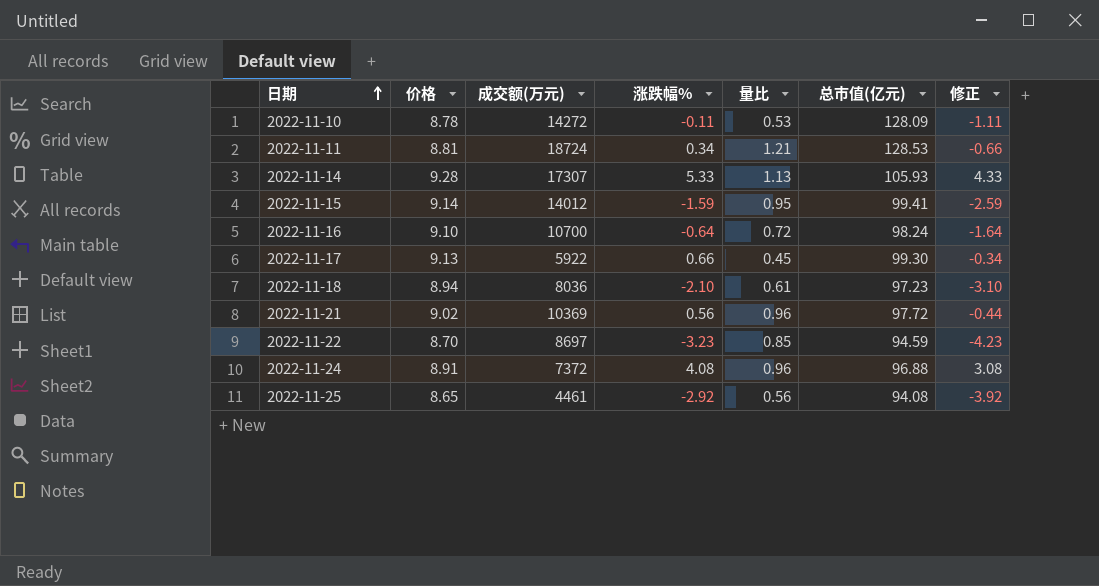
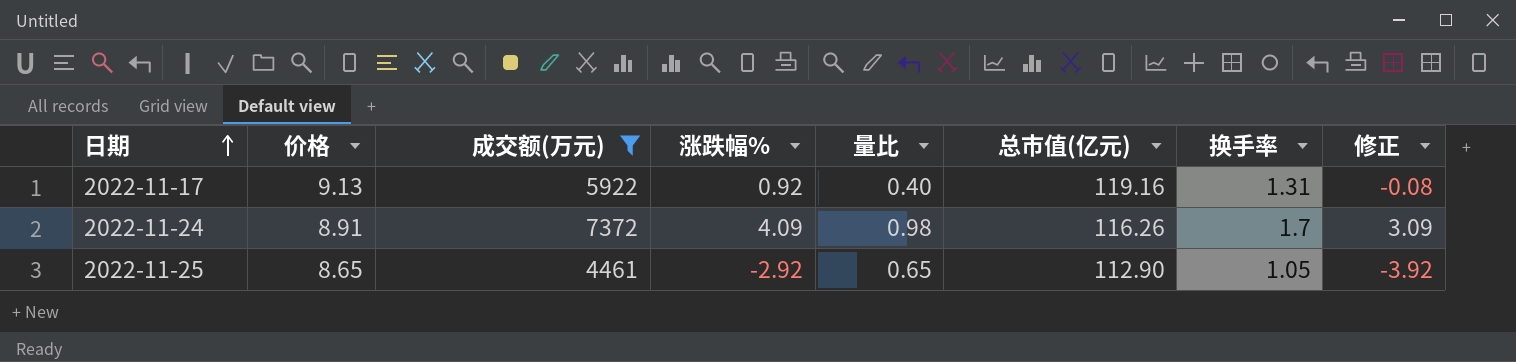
filter: none -> 成交额(万元) <= 7372
column 换手率 | position: none -> 7
2022-11-17 | 涨跌幅%: 0.66 -> 0.92
2022-11-17 | 量比: 0.45 -> 0.40
2022-11-17 | 总市值(亿元): 99.30 -> 119.16
2022-11-17 | 修正: -0.34 -> -0.08
2022-11-24 | 涨跌幅%: 4.08 -> 4.09
2022-11-24 | 量比: 0.96 -> 0.98
2022-11-24 | 总市值(亿元): 96.88 -> 116.26
2022-11-24 | 修正: 3.08 -> 3.09
2022-11-25 | 量比: 0.56 -> 0.65
2022-11-25 | 总市值(亿元): 94.08 -> 112.90

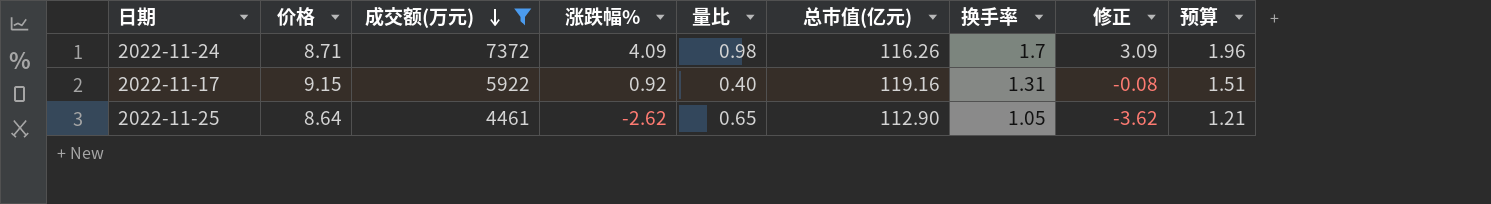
row order: 日期 ascending -> 成交额(万元) descending
column 预算 | formula: none -> [换手率] * 1.15
2022-11-24 | 价格: 8.91 -> 8.71
2022-11-17 | 价格: 9.13 -> 9.15
2022-11-25 | 价格: 8.65 -> 8.64
2022-11-25 | 涨跌幅%: -2.92 -> -2.62
2022-11-25 | 修正: -3.92 -> -3.62

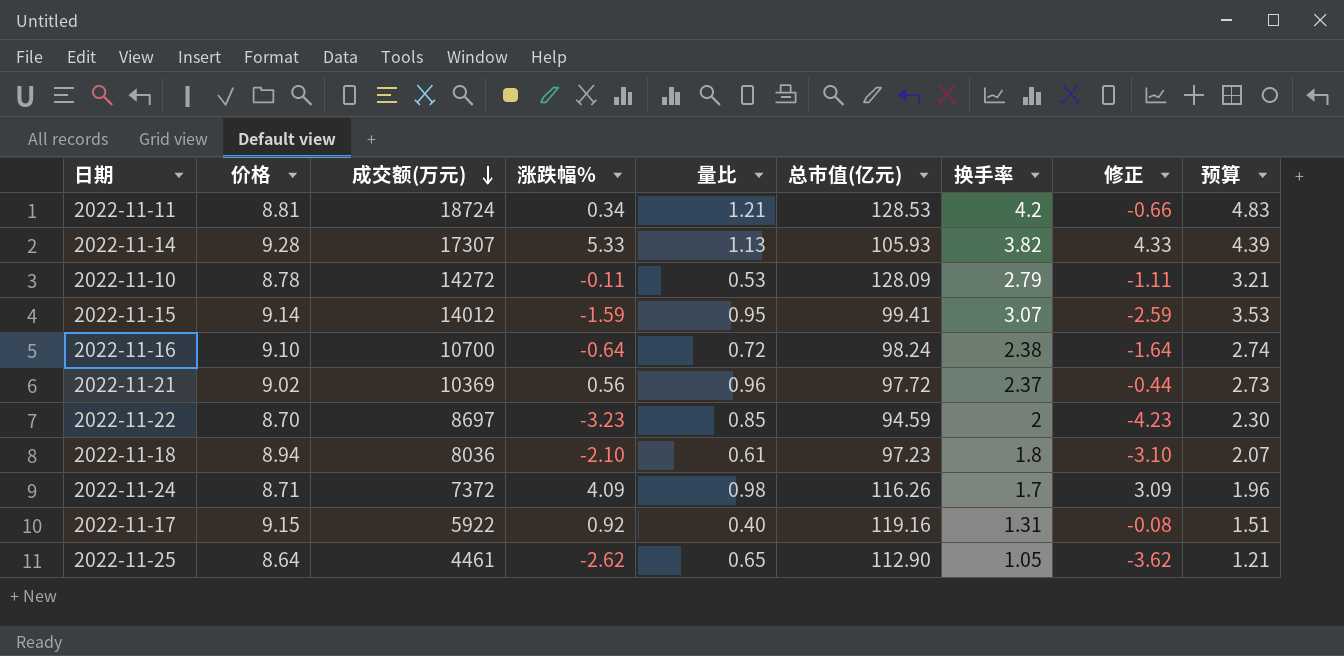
filter: 成交额(万元) <= 7372 -> none

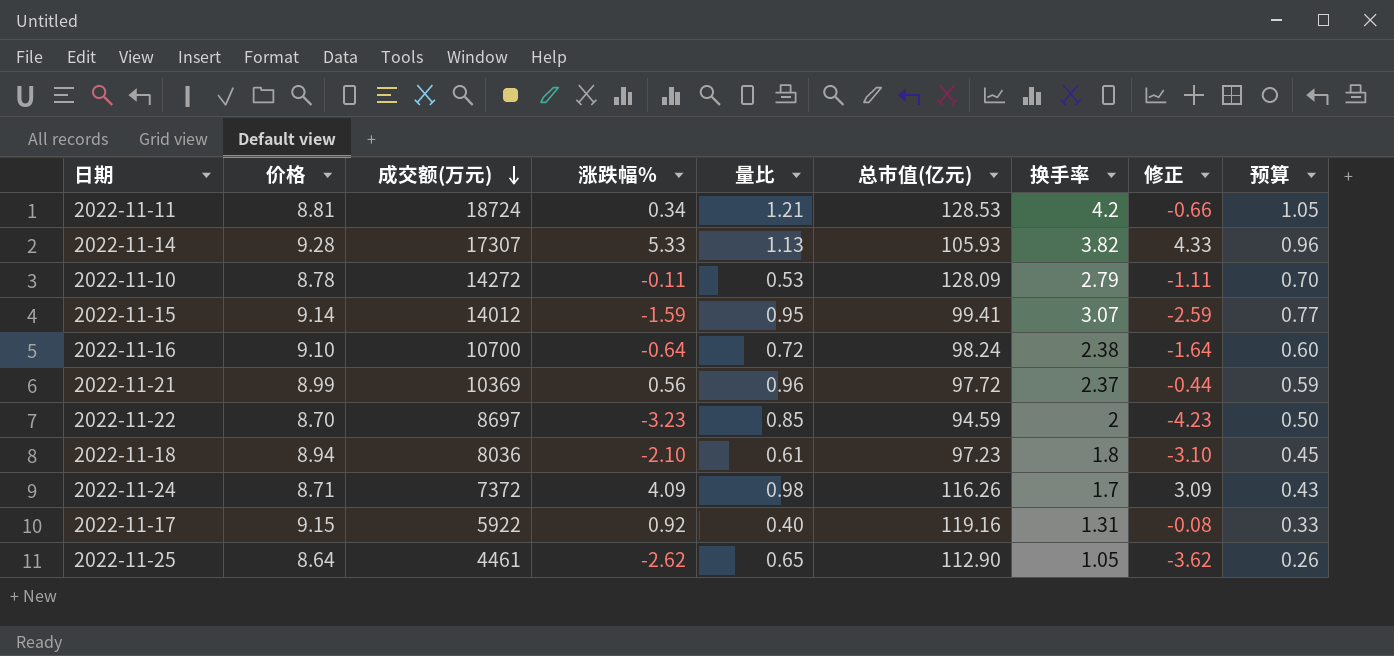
column 预算 | formula: [换手率] * 1.15 -> [换手率] * 0.25
2022-11-21 | 价格: 9.02 -> 8.99

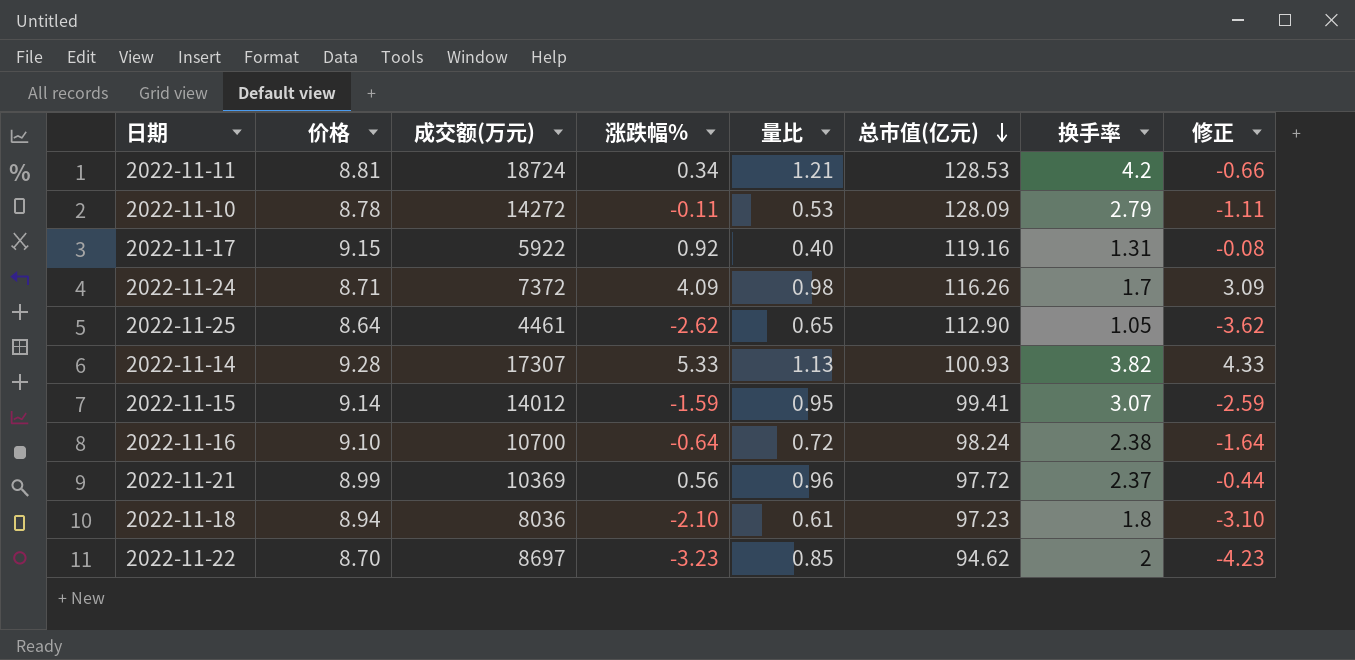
row order: 成交额(万元) descending -> 总市值(亿元) descending
column 预算 | formula: [换手率] * 0.25 -> none
2022-11-14 | 总市值(亿元): 105.93 -> 100.93
2022-11-22 | 总市值(亿元): 94.59 -> 94.62

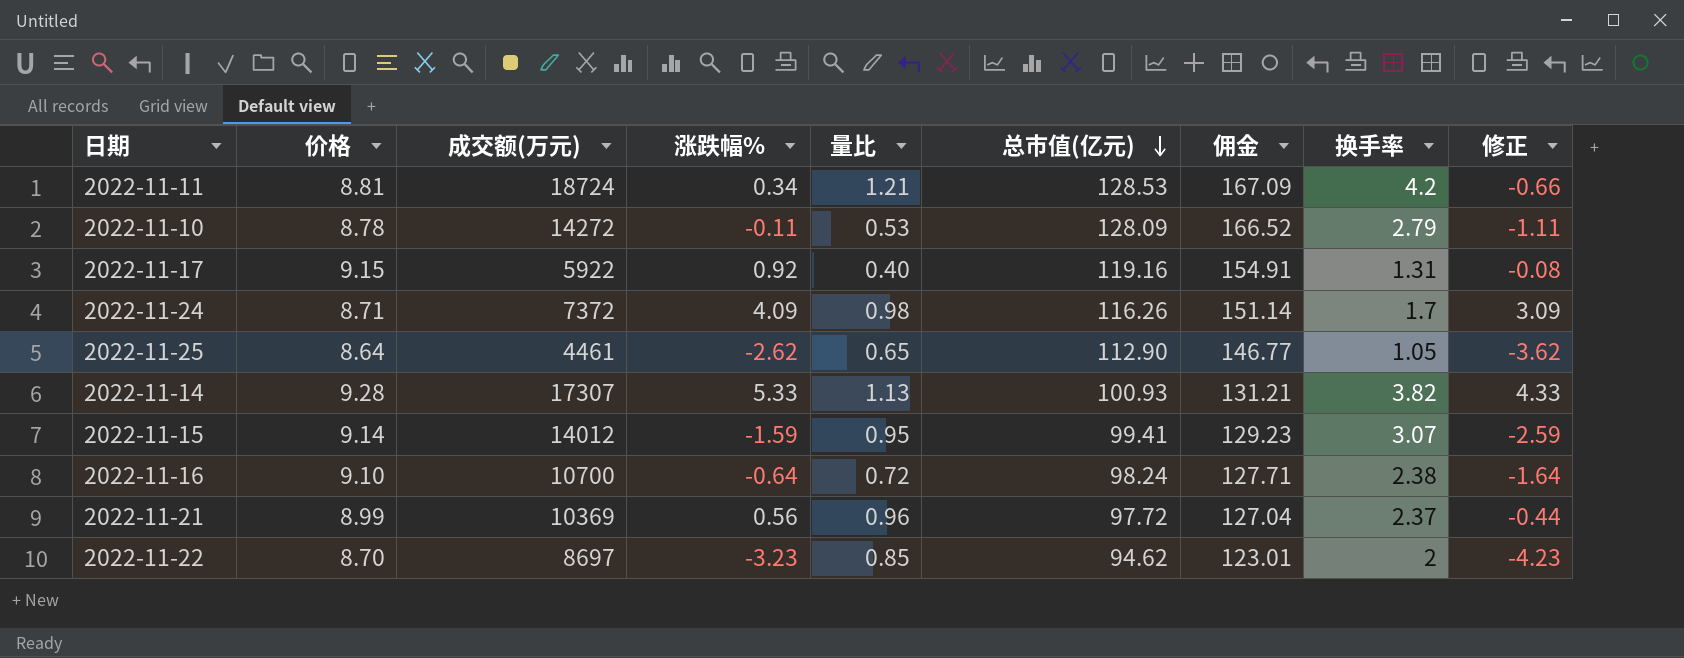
column 佣金 | formula: none -> [总市值(亿元)] * 1.3
row 2022-11-18: 8.94 | 8036 | -2.10 | 0.61 | 97.23 | 1.8 | -3.10 -> none

